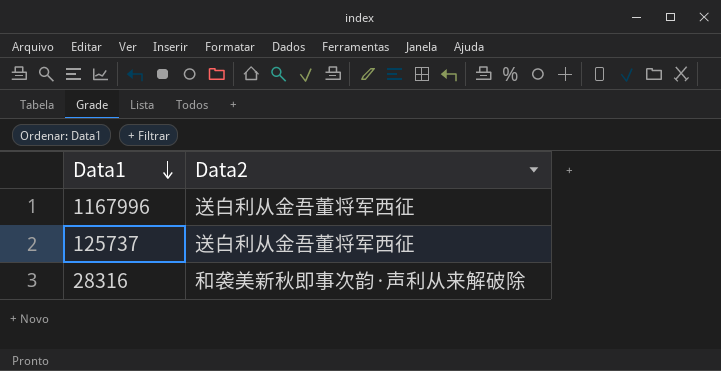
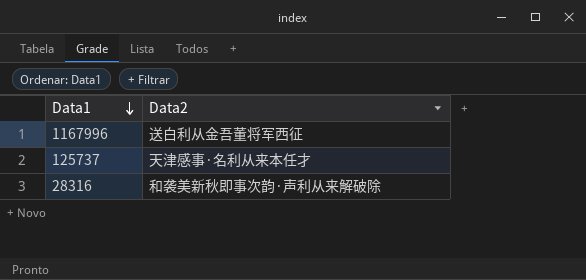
125737 | Data2: 送白利从金吾董将军西征 -> 天津感事·名利从来本任才

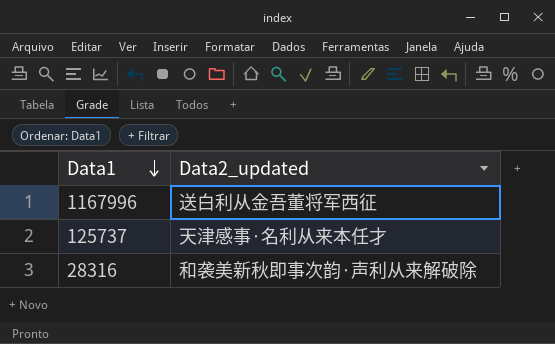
column name: Data2 -> Data2_updated

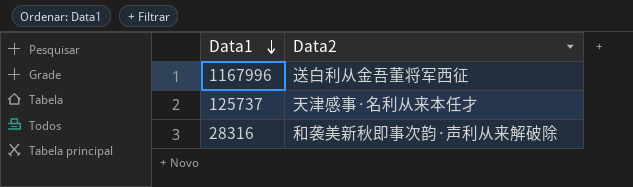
column name: Data2_updated -> Data2

